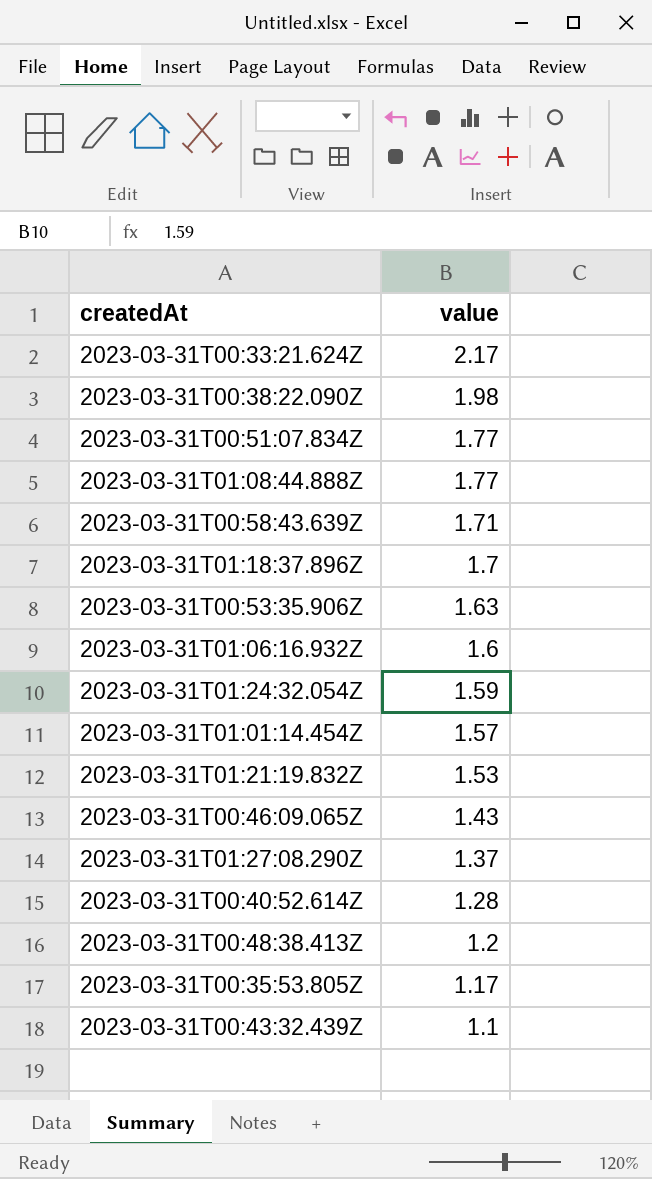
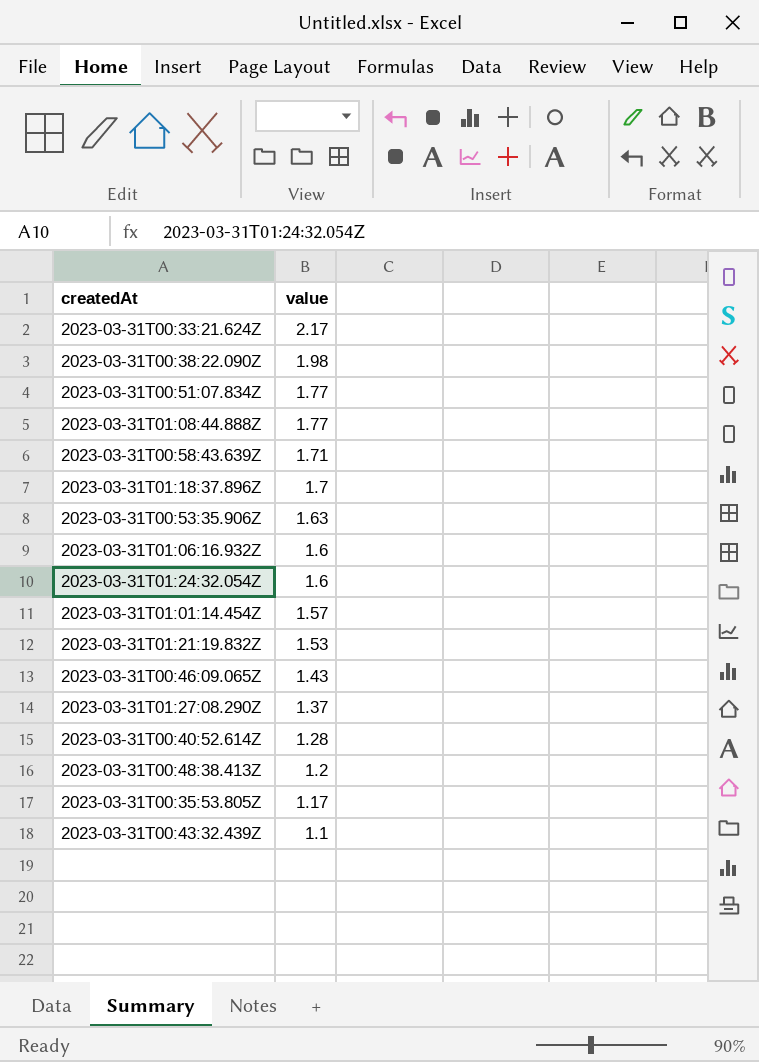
2023-03-31T01:24:32.054Z | value: 1.59 -> 1.6

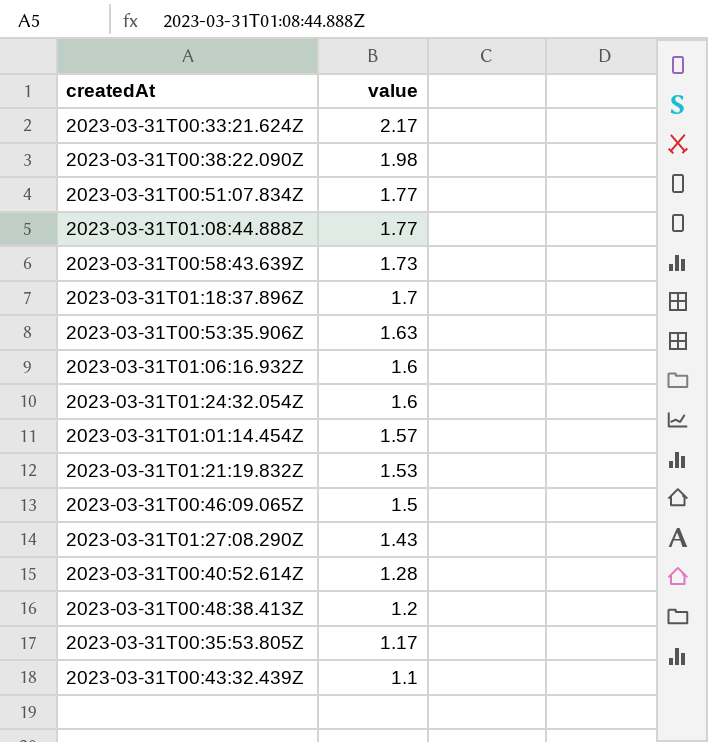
2023-03-31T00:58:43.639Z | value: 1.71 -> 1.73
2023-03-31T00:46:09.065Z | value: 1.43 -> 1.5
2023-03-31T01:27:08.290Z | value: 1.37 -> 1.43

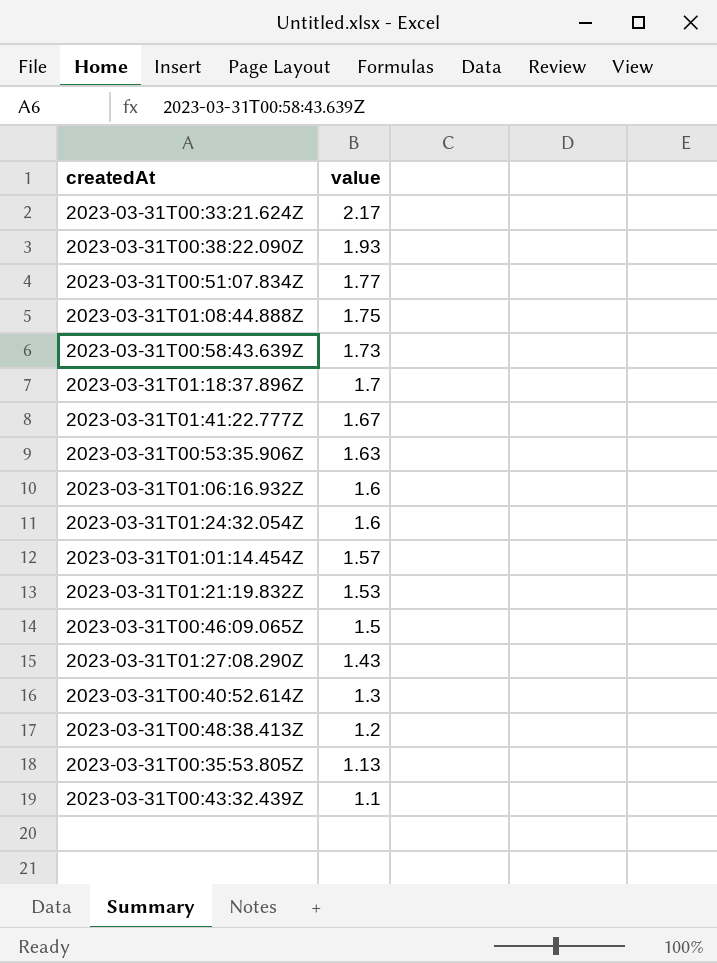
2023-03-31T00:38:22.090Z | value: 1.98 -> 1.93
2023-03-31T01:08:44.888Z | value: 1.77 -> 1.75
row 2023-03-31T01:41:22.777Z: none -> 1.67
2023-03-31T00:40:52.614Z | value: 1.28 -> 1.3
2023-03-31T00:35:53.805Z | value: 1.17 -> 1.13

